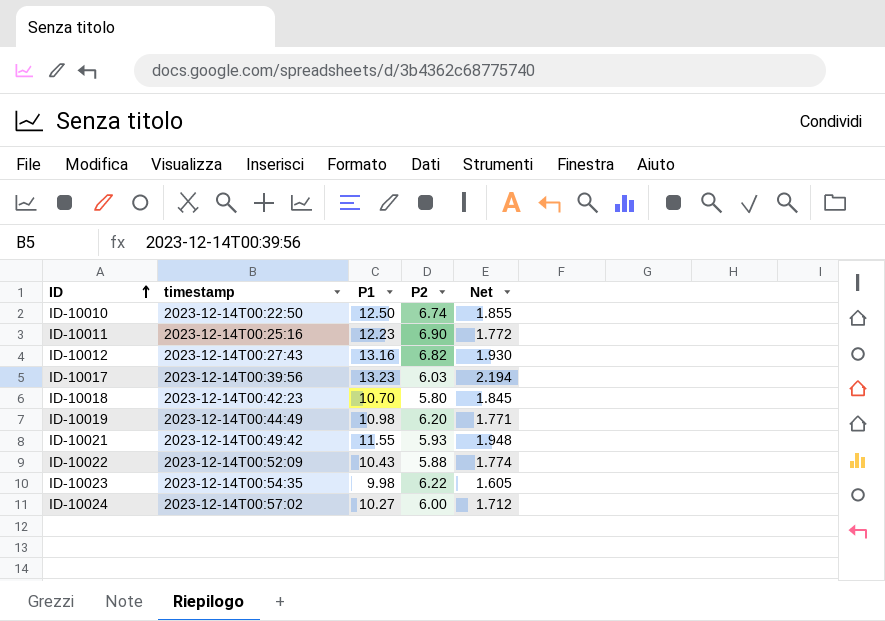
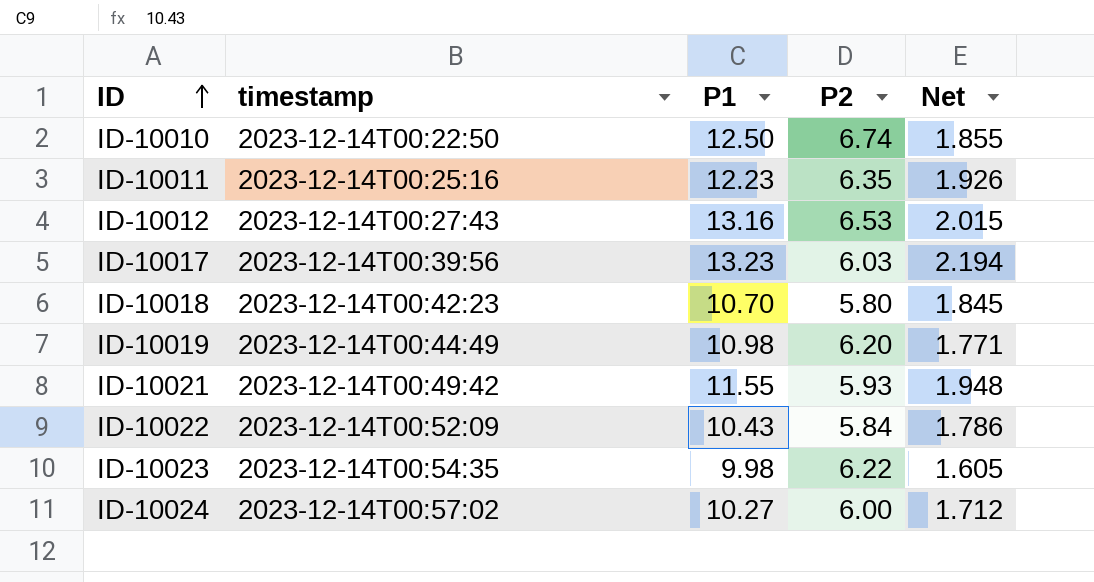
ID-10011 | P2: 6.90 -> 6.35
ID-10011 | Net: 1.772 -> 1.926
ID-10012 | P2: 6.82 -> 6.53
ID-10012 | Net: 1.930 -> 2.015
ID-10022 | P2: 5.88 -> 5.84
ID-10022 | Net: 1.774 -> 1.786

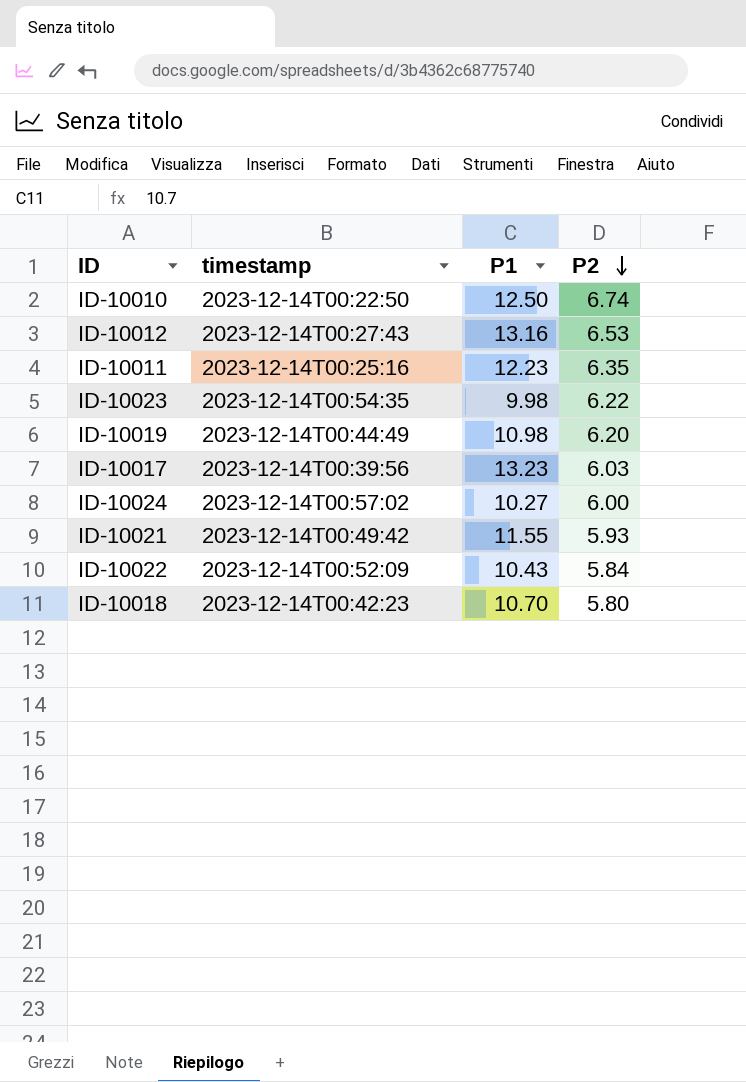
row order: ID ascending -> P2 descending
column Net | formula: [P1] / [P2] -> none

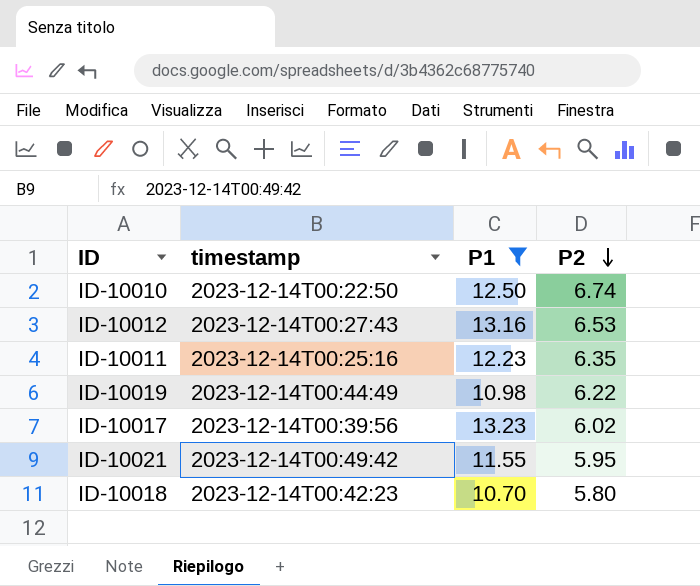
filter: none -> P1 >= 10.70
ID-10019 | P2: 6.20 -> 6.22
ID-10017 | P2: 6.03 -> 6.02
ID-10021 | P2: 5.93 -> 5.95

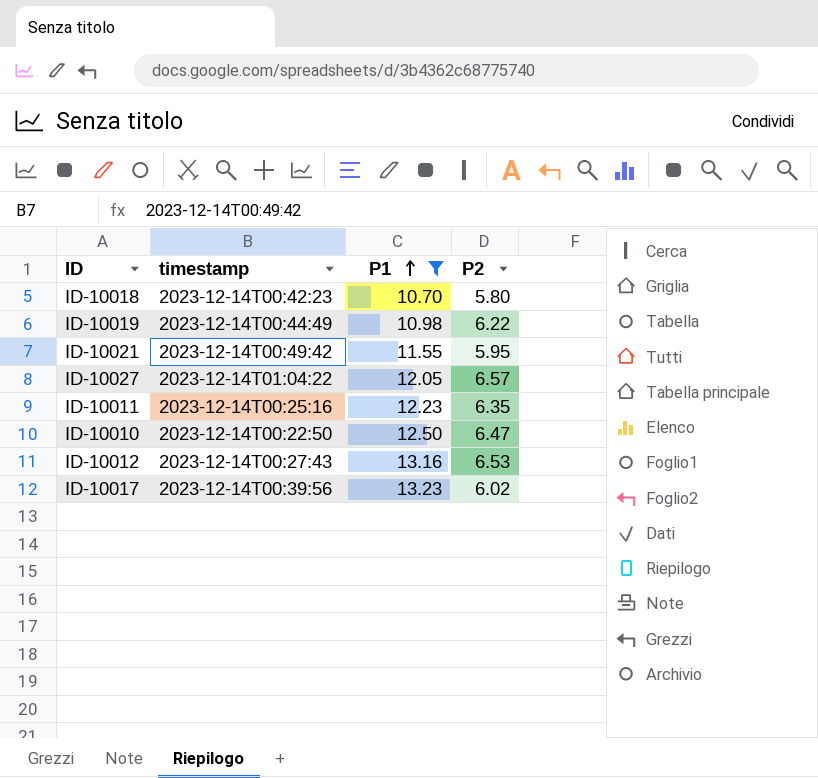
row order: P2 descending -> P1 ascending
row ID-10027: none -> 2023-12-14T01:04:22 | 12.05 | 6.57
ID-10010 | P2: 6.74 -> 6.47

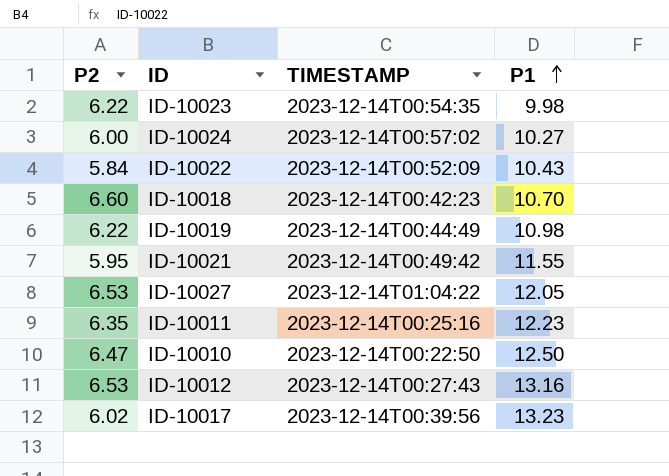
filter: P1 >= 10.70 -> none
column P2 | position: 4 -> 1
column name: timestamp -> TIMESTAMP
ID-10018 | P2: 5.80 -> 6.60
ID-10027 | P2: 6.57 -> 6.53

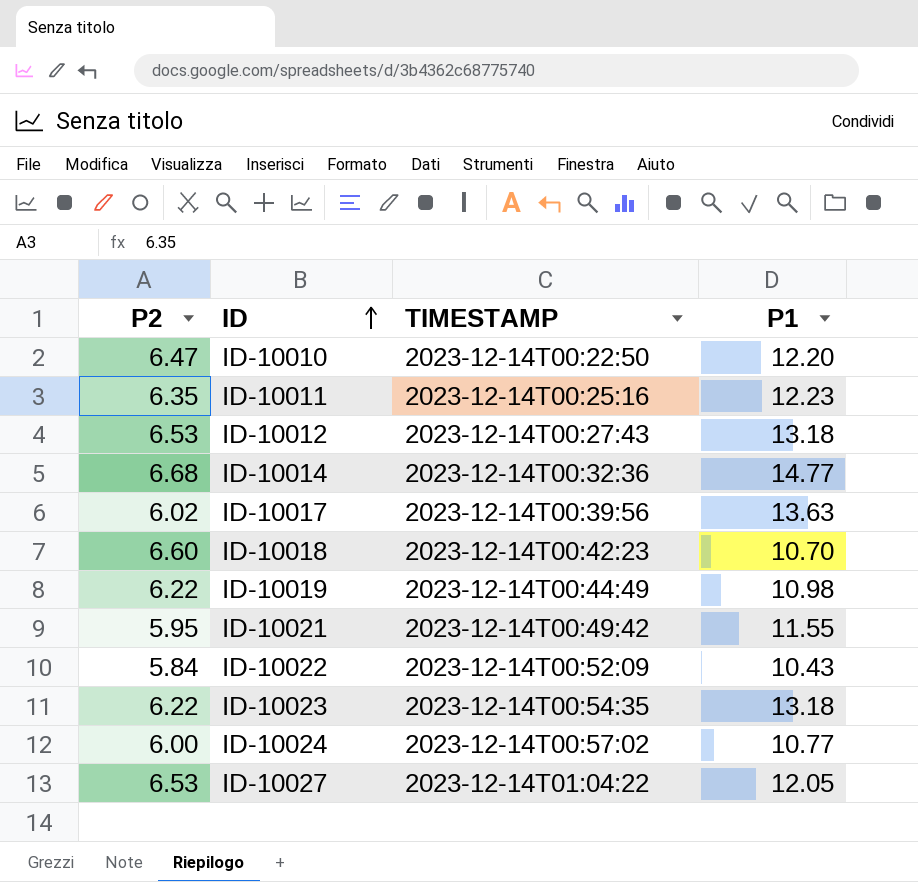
row order: P1 ascending -> ID ascending
ID-10010 | P1: 12.50 -> 12.20
ID-10012 | P1: 13.16 -> 13.18
row ID-10014: none -> 6.68 | 2023-12-14T00:32:36 | 14.77
ID-10017 | P1: 13.23 -> 13.63
ID-10023 | P1: 9.98 -> 13.18
ID-10024 | P1: 10.27 -> 10.77

